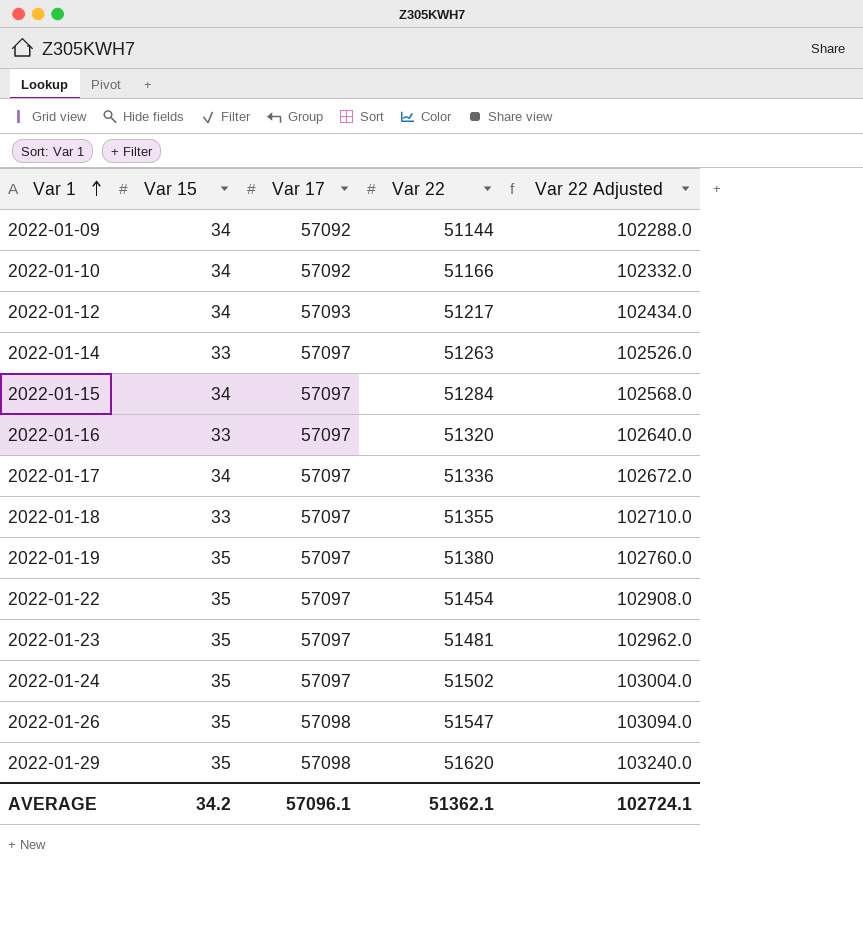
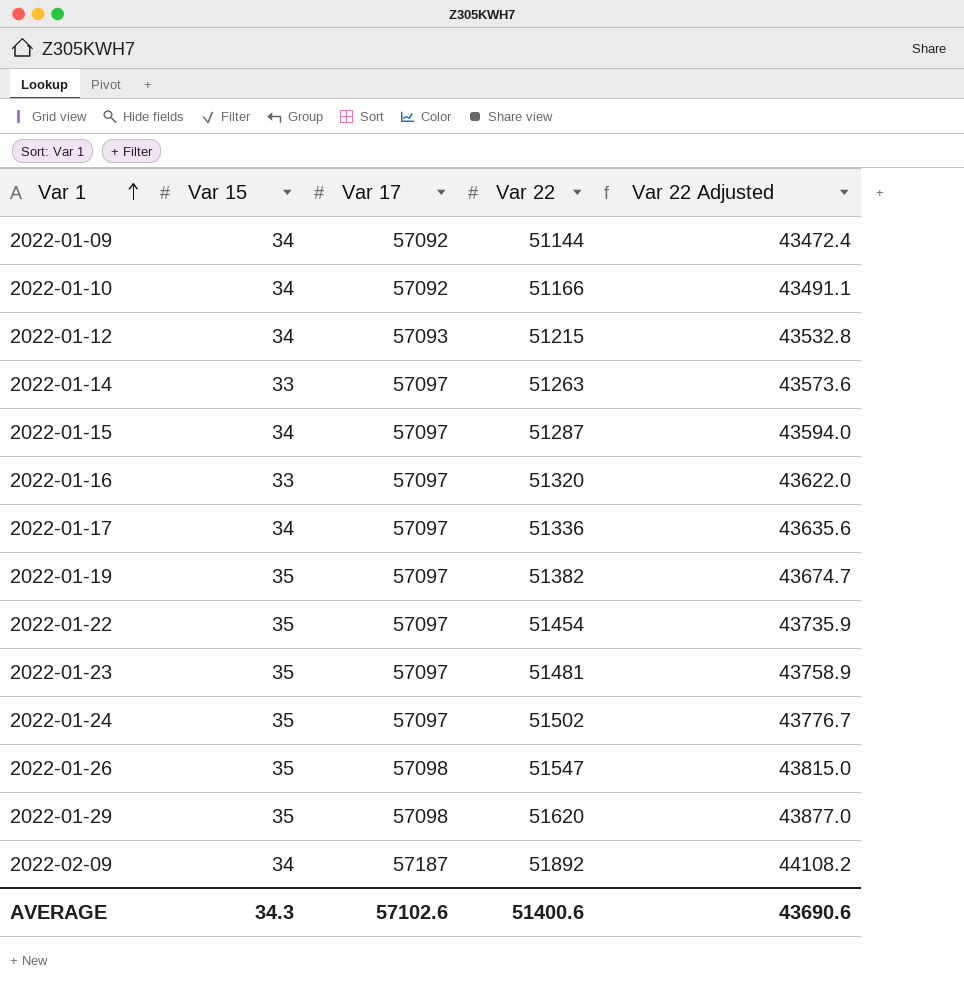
column Var 22 Adjusted | formula: [Var 22] * 2 -> [Var 22] * 0.85
row 2022-01-18: 33 | 57097 | 51355 | 102710.0 -> none
2022-01-12 | Var 22: 51217 -> 51215
2022-01-15 | Var 22: 51284 -> 51287
2022-01-19 | Var 22: 51380 -> 51382
row 2022-02-09: none -> 34 | 57187 | 51892 | 44108.2
AVERAGE | Var 15: 34.2 -> 34.3
AVERAGE | Var 17: 57096.1 -> 57102.6
AVERAGE | Var 22: 51362.1 -> 51400.6
AVERAGE | Var 22 Adjusted: 102724.1 -> 43690.6

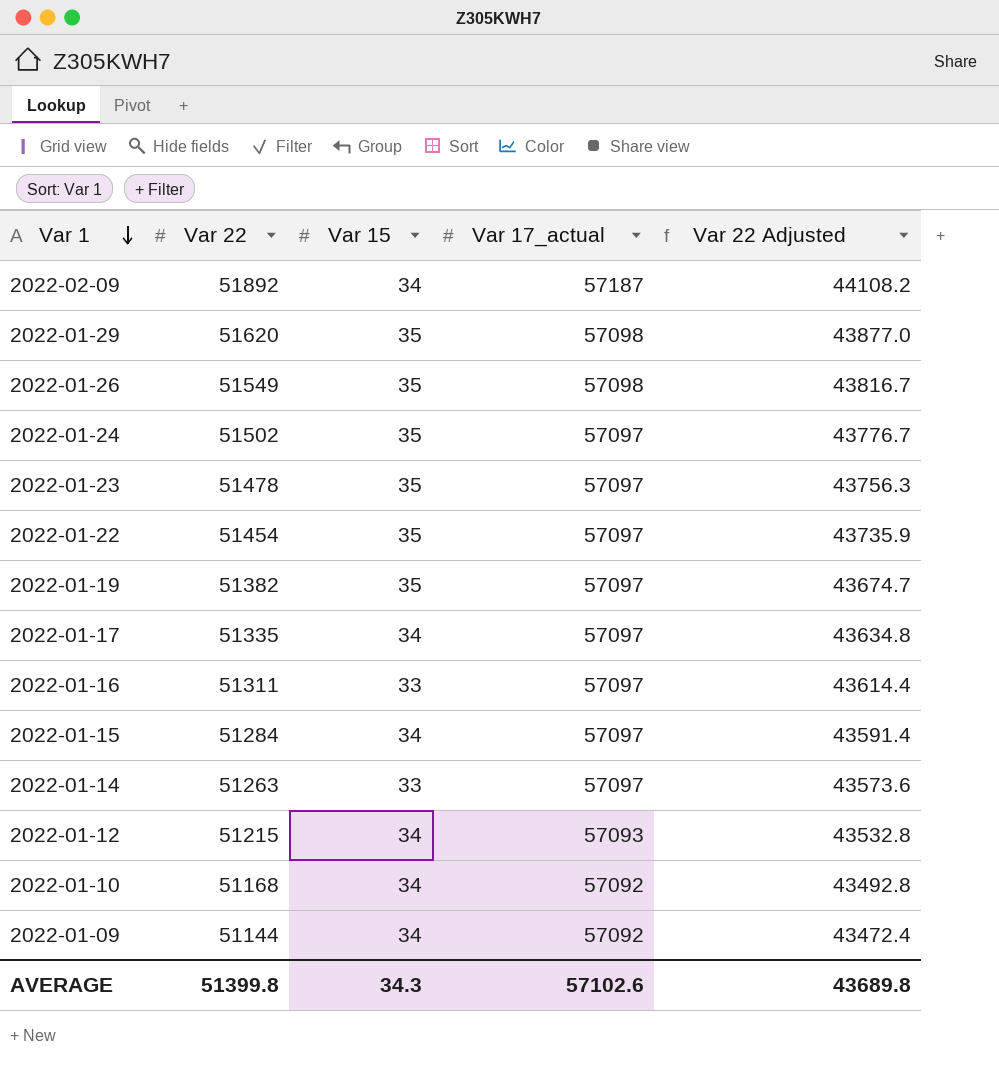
row order: Var 1 ascending -> Var 1 descending
column Var 22 | position: 4 -> 2
column name: Var 17 -> Var 17_actual
2022-01-26 | Var 22: 51547 -> 51549
2022-01-26 | Var 22 Adjusted: 43815.0 -> 43816.7
2022-01-23 | Var 22: 51481 -> 51478
2022-01-23 | Var 22 Adjusted: 43758.9 -> 43756.3
2022-01-17 | Var 22: 51336 -> 51335
2022-01-17 | Var 22 Adjusted: 43635.6 -> 43634.8
2022-01-16 | Var 22: 51320 -> 51311
2022-01-16 | Var 22 Adjusted: 43622.0 -> 43614.4
2022-01-15 | Var 22: 51287 -> 51284
2022-01-15 | Var 22 Adjusted: 43594.0 -> 43591.4
2022-01-10 | Var 22: 51166 -> 51168
2022-01-10 | Var 22 Adjusted: 43491.1 -> 43492.8
AVERAGE | Var 22: 51400.6 -> 51399.8
AVERAGE | Var 22 Adjusted: 43690.6 -> 43689.8

